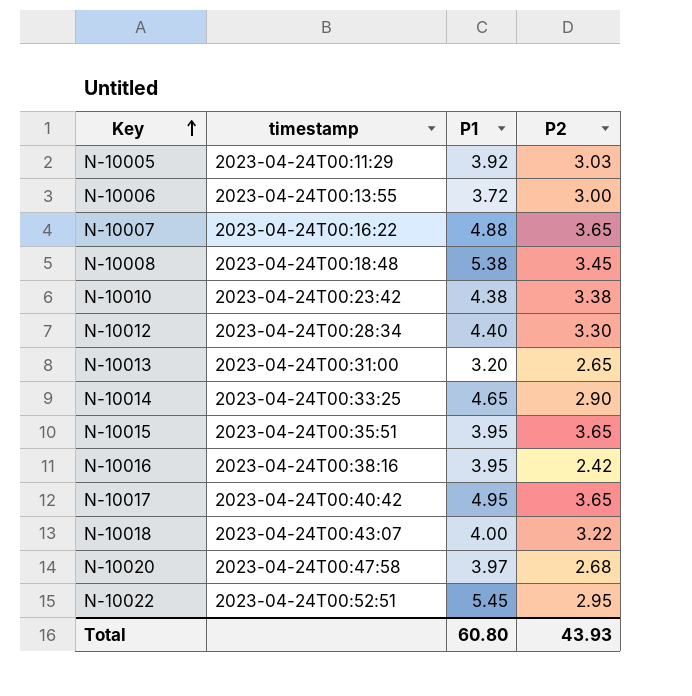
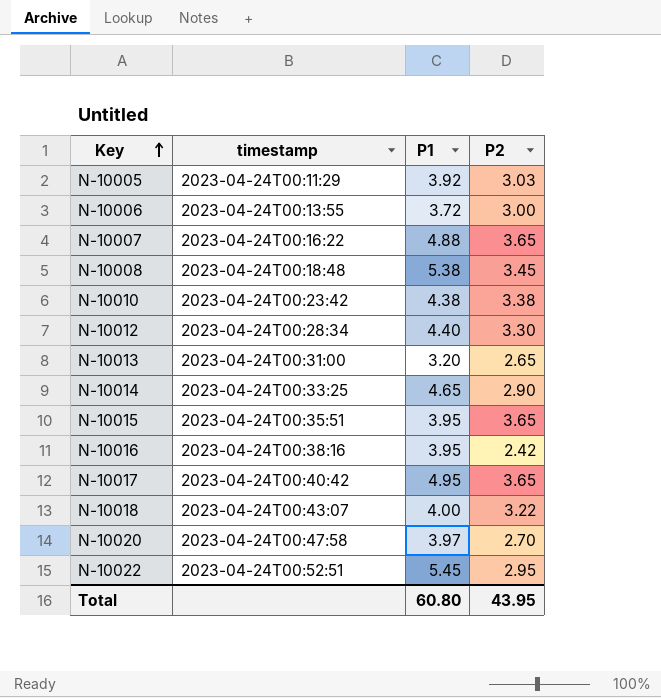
N-10020 | P2: 2.68 -> 2.70
Total | P2: 43.93 -> 43.95

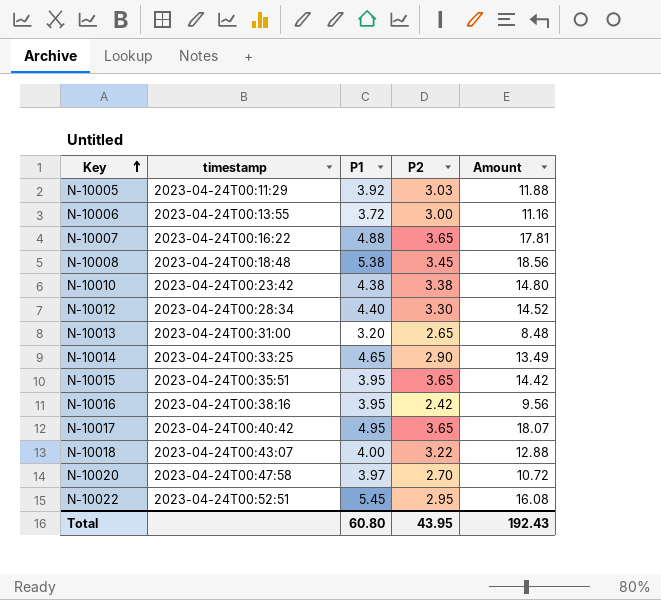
column Amount | formula: none -> [P1] * [P2]

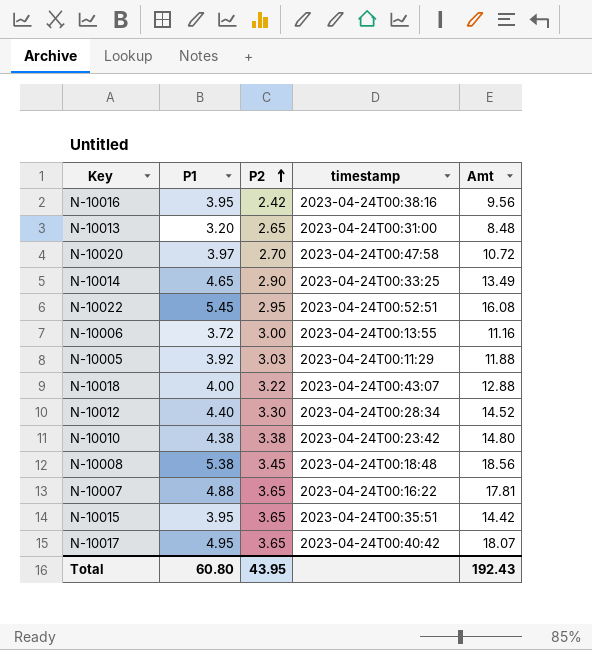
row order: Key ascending -> P2 ascending
column timestamp | position: 2 -> 4
column name: Amount -> Amt

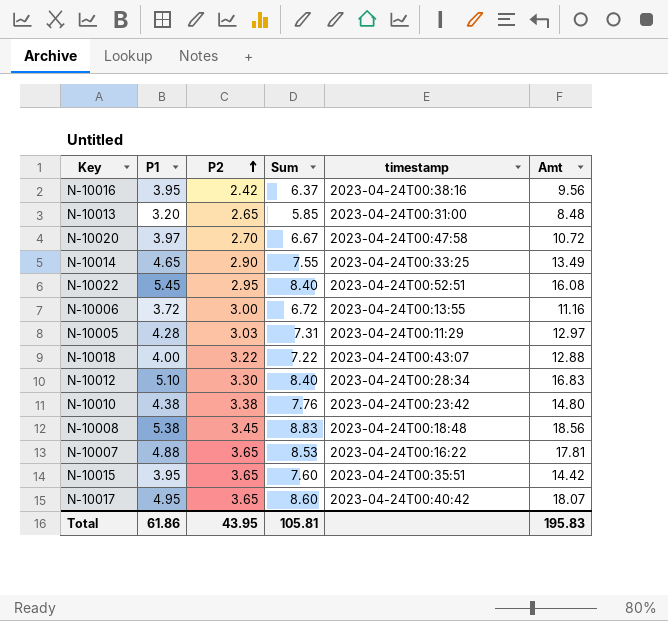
column Sum | formula: none -> [P1] + [P2]
N-10005 | P1: 3.92 -> 4.28
N-10005 | Amt: 11.88 -> 12.97
N-10012 | P1: 4.40 -> 5.10
N-10012 | Amt: 14.52 -> 16.83
Total | P1: 60.80 -> 61.86
Total | Amt: 192.43 -> 195.83

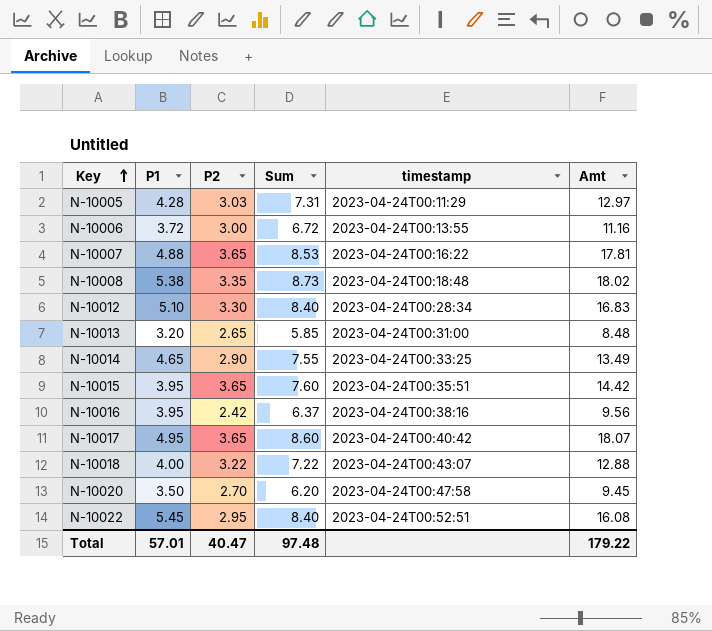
row order: P2 ascending -> Key ascending
row N-10010: 4.38 | 3.38 | 7.76 | 2023-04-24T00:23:42 | 14.80 -> none
N-10008 | P2: 3.45 -> 3.35
N-10008 | Sum: 8.83 -> 8.73
N-10008 | Amt: 18.56 -> 18.02
N-10020 | P1: 3.97 -> 3.50
N-10020 | Sum: 6.67 -> 6.20
N-10020 | Amt: 10.72 -> 9.45
Total | P1: 61.86 -> 57.01
Total | P2: 43.95 -> 40.47
Total | Sum: 105.81 -> 97.48
Total | Amt: 195.83 -> 179.22

